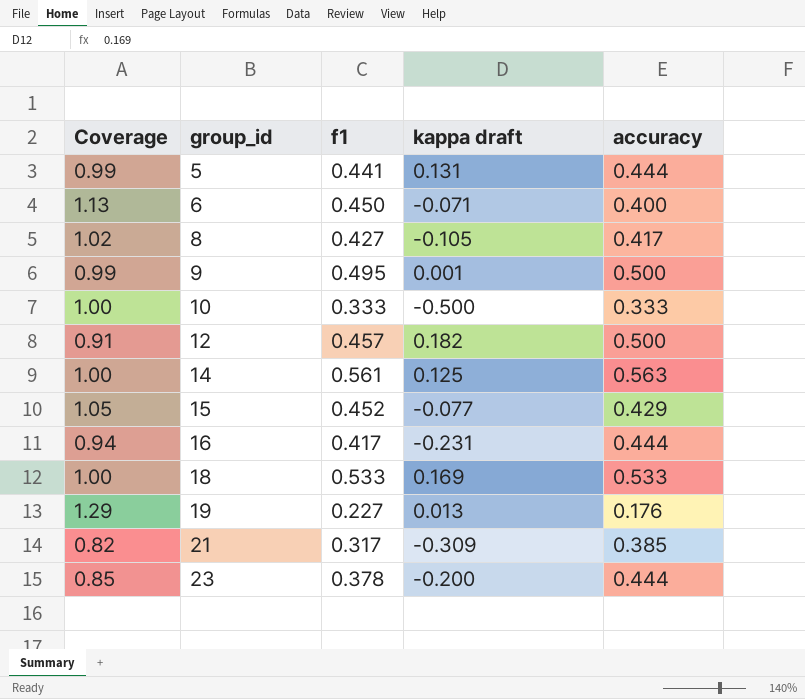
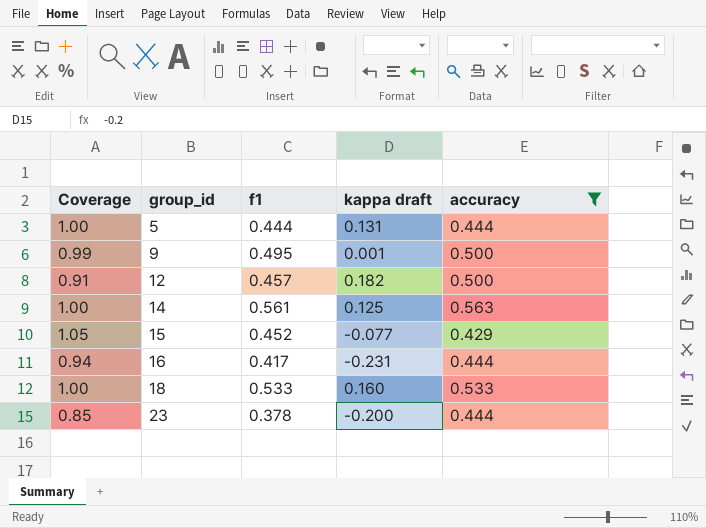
filter: none -> accuracy >= 0.429
5 | Coverage: 0.99 -> 1.00
5 | f1: 0.441 -> 0.444
18 | kappa draft: 0.169 -> 0.160

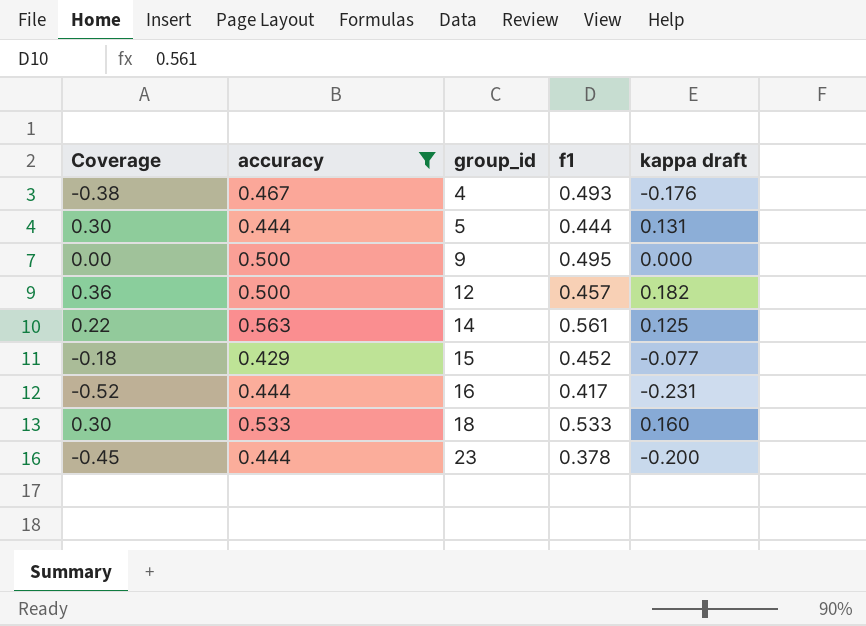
column Coverage | formula: [f1] / [accuracy] -> [kappa draft] / [accuracy]
column accuracy | position: 5 -> 2
row 4: none -> -0.38 | 0.467 | 0.493 | -0.176
9 | kappa draft: 0.001 -> 0.000

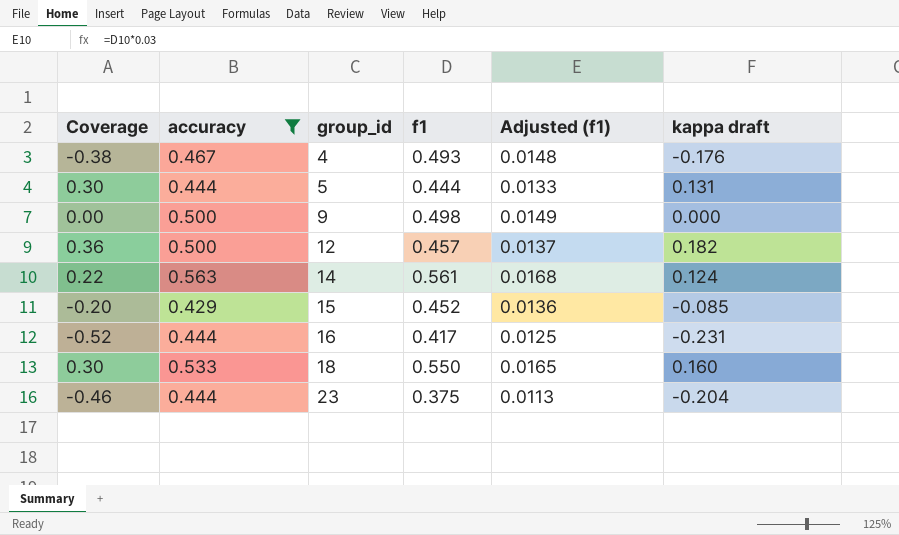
column Adjusted (f1) | formula: none -> [f1] * 0.03
9 | f1: 0.495 -> 0.498
14 | kappa draft: 0.125 -> 0.124
15 | Coverage: -0.18 -> -0.20
15 | kappa draft: -0.077 -> -0.085
18 | f1: 0.533 -> 0.550
23 | Coverage: -0.45 -> -0.46
23 | f1: 0.378 -> 0.375
23 | kappa draft: -0.200 -> -0.204

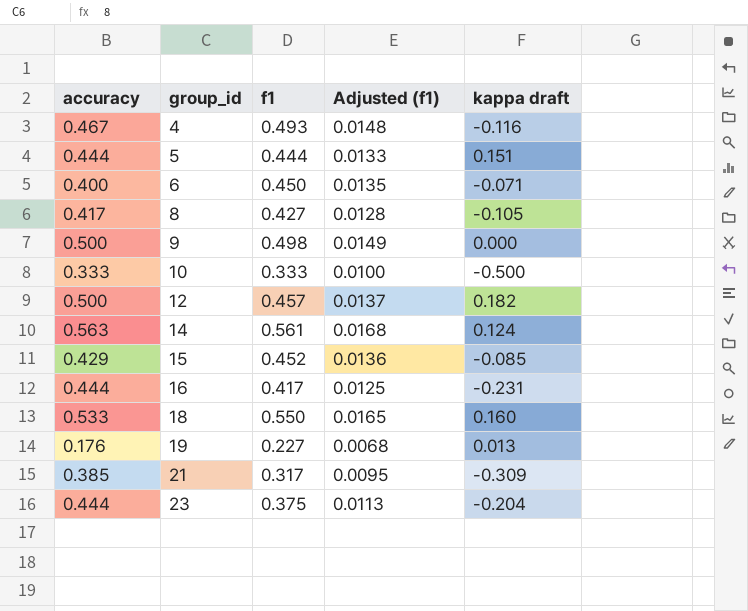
filter: accuracy >= 0.429 -> none
column Coverage | formula: [kappa draft] / [accuracy] -> none
4 | kappa draft: -0.176 -> -0.116
5 | kappa draft: 0.131 -> 0.151

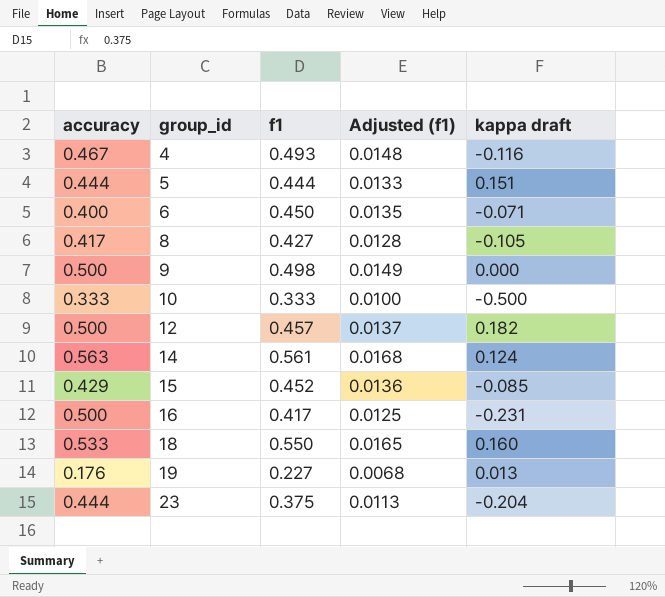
row 21: 0.385 | 0.317 | 0.0095 | -0.309 -> none
16 | accuracy: 0.444 -> 0.500

